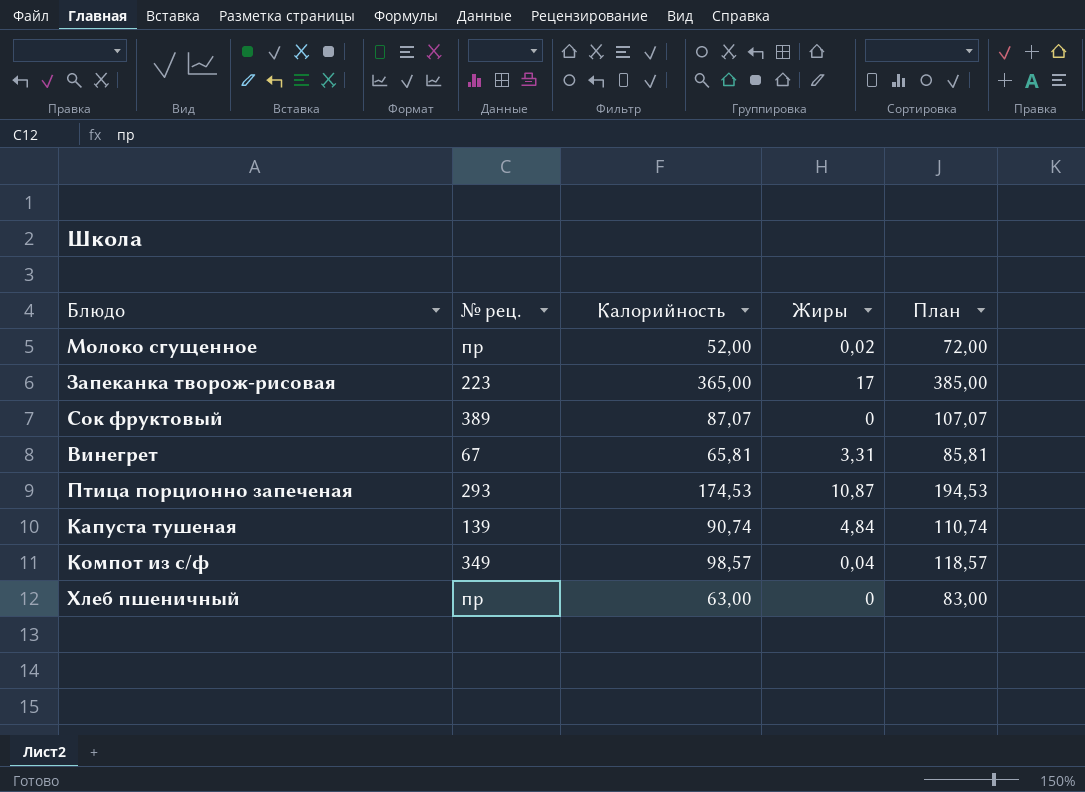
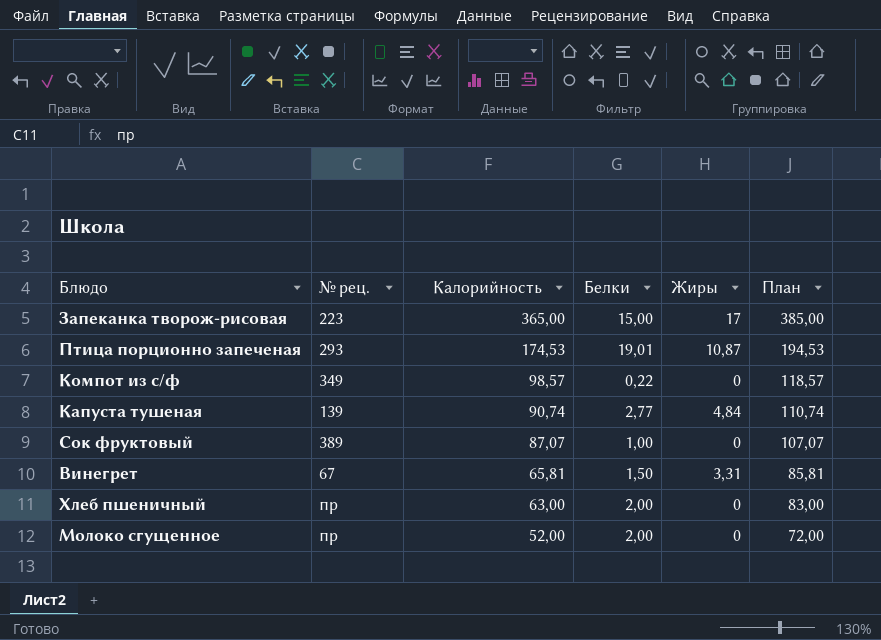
row order: none -> Калорийность descending
column Белки | position: none -> 4
Компот из с/ф | Жиры: 0,04 -> 0
Молоко сгущенное | Жиры: 0,02 -> 0

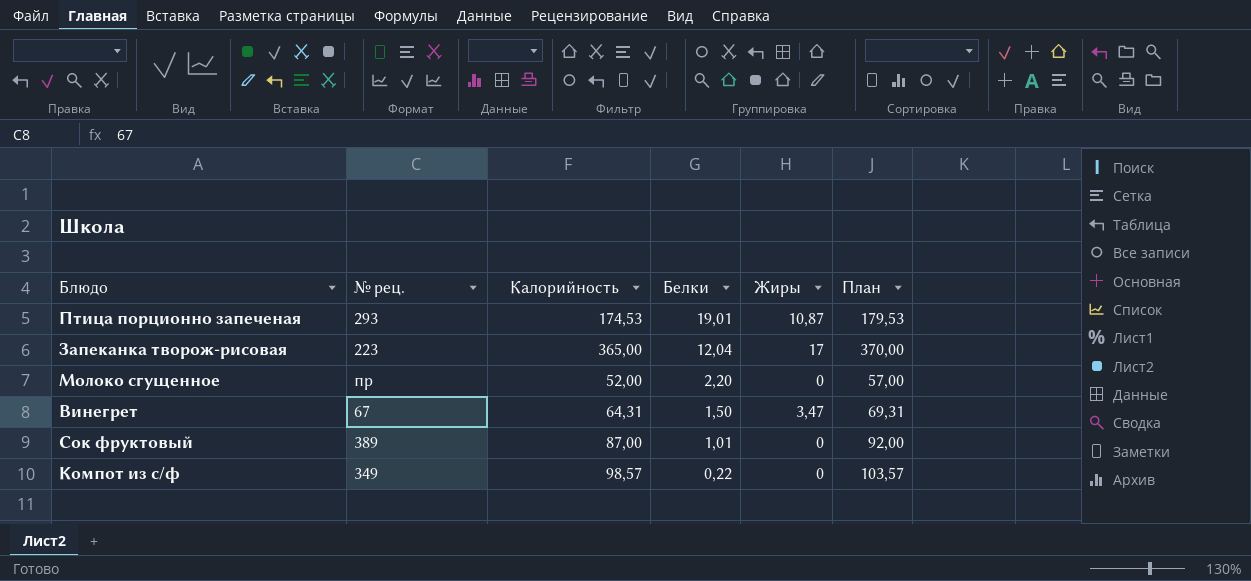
row order: Калорийность descending -> Белки descending
column План | formula: [Калорийность] + 20 -> [Калорийность] + 5
row Капуста тушеная: 139 | 90,74 | 2,77 | 4,84 | 110,74 -> none
row Хлеб пшеничный: пр | 63,00 | 2,00 | 0 | 83,00 -> none
Запеканка творож-рисовая | Белки: 15,00 -> 12,04
Молоко сгущенное | Белки: 2,00 -> 2,20
Винегрет | Калорийность: 65,81 -> 64,31
Винегрет | Жиры: 3,31 -> 3,47
Сок фруктовый | Калорийность: 87,07 -> 87,00
Сок фруктовый | Белки: 1,00 -> 1,01

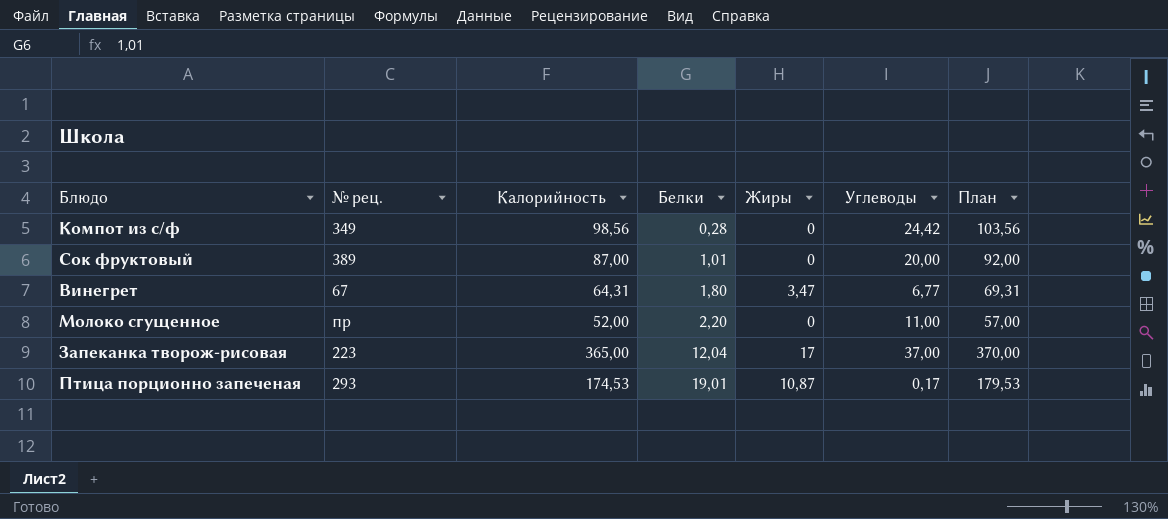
row order: Белки descending -> Белки ascending
column Углеводы | position: none -> 6
Компот из с/ф | Калорийность: 98,57 -> 98,56
Компот из с/ф | Белки: 0,22 -> 0,28
Компот из с/ф | План: 103,57 -> 103,56
Винегрет | Белки: 1,50 -> 1,80

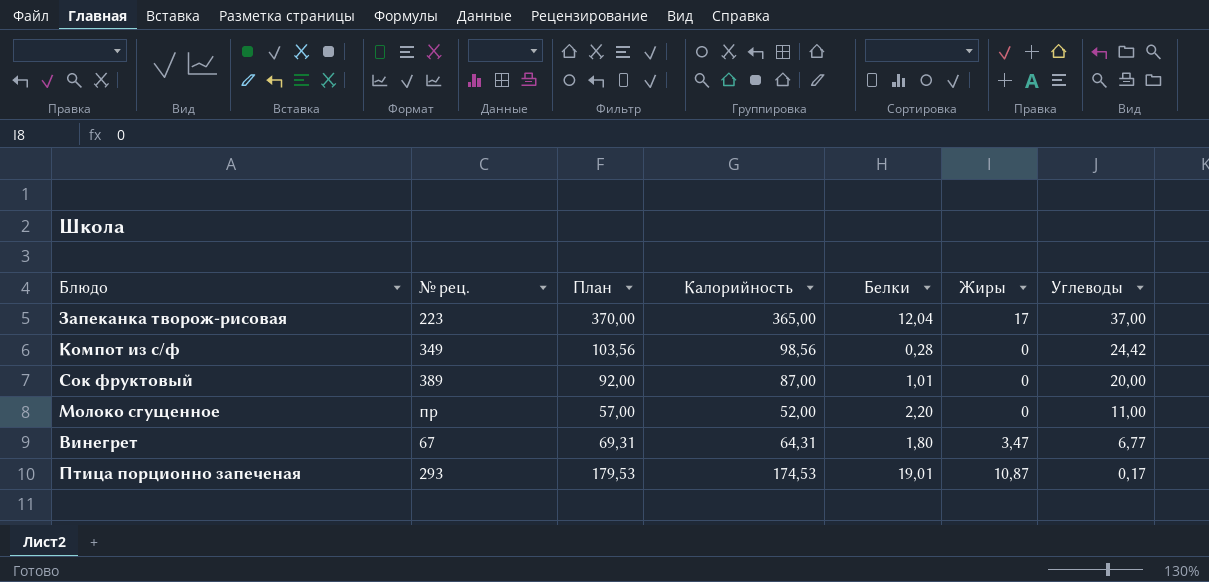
row order: Белки ascending -> Углеводы descending
column План | position: 7 -> 3

